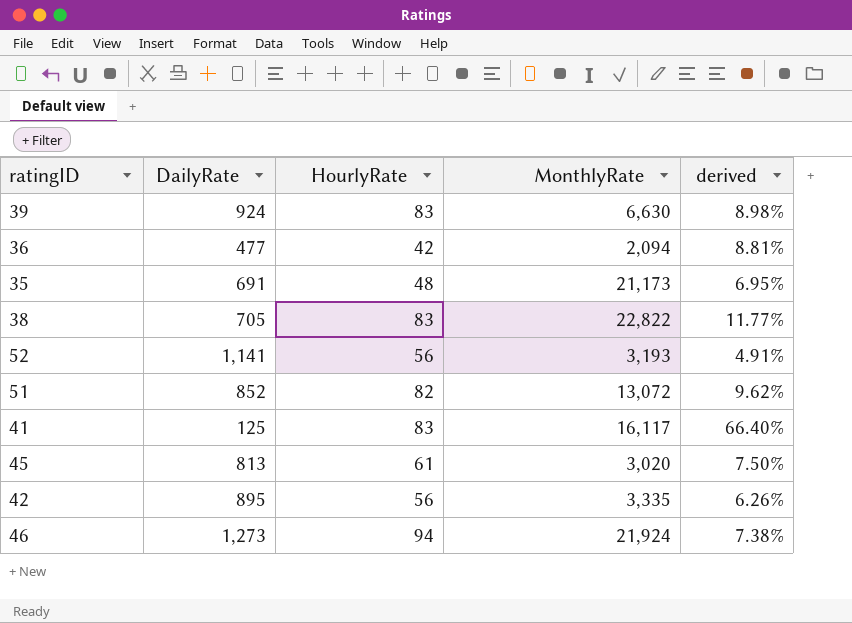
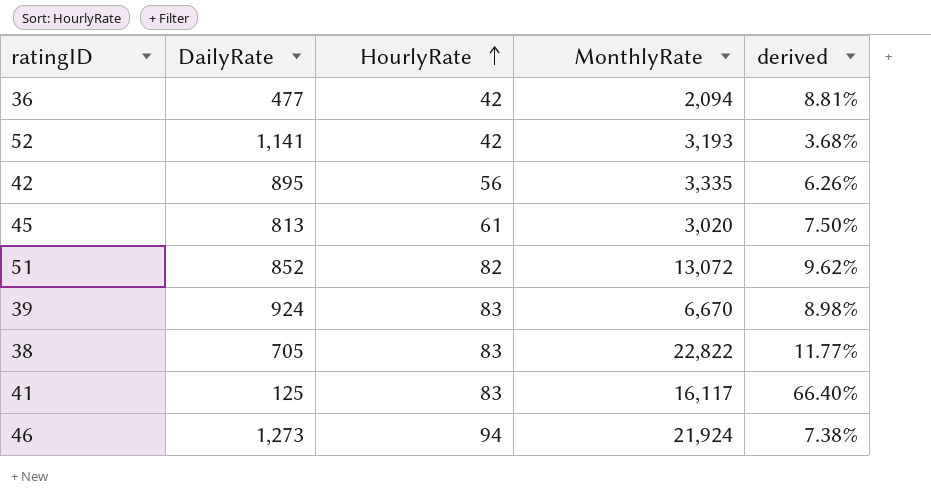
row order: none -> HourlyRate ascending
row 35: 691 | 48 | 21,173 | 6.95% -> none
52 | HourlyRate: 56 -> 42
52 | derived: 4.91% -> 3.68%
39 | MonthlyRate: 6,630 -> 6,670

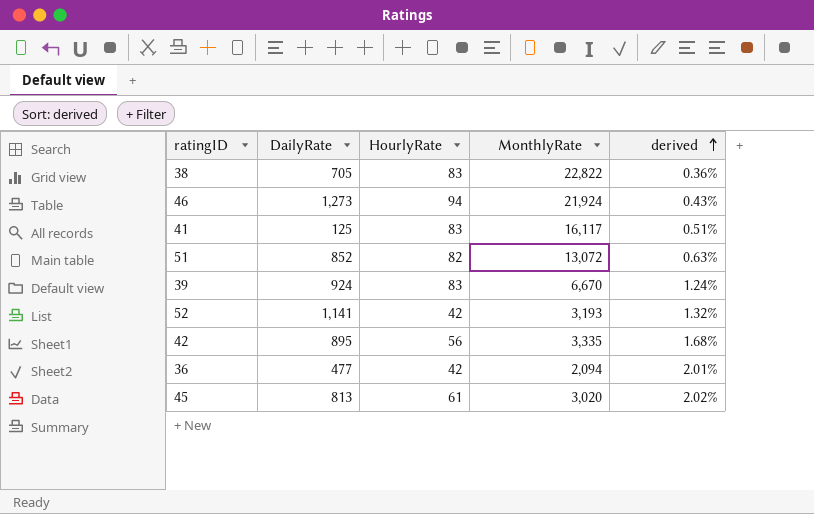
row order: HourlyRate ascending -> derived ascending
column derived | formula: [HourlyRate] / [DailyRate] -> [HourlyRate] / [MonthlyRate]

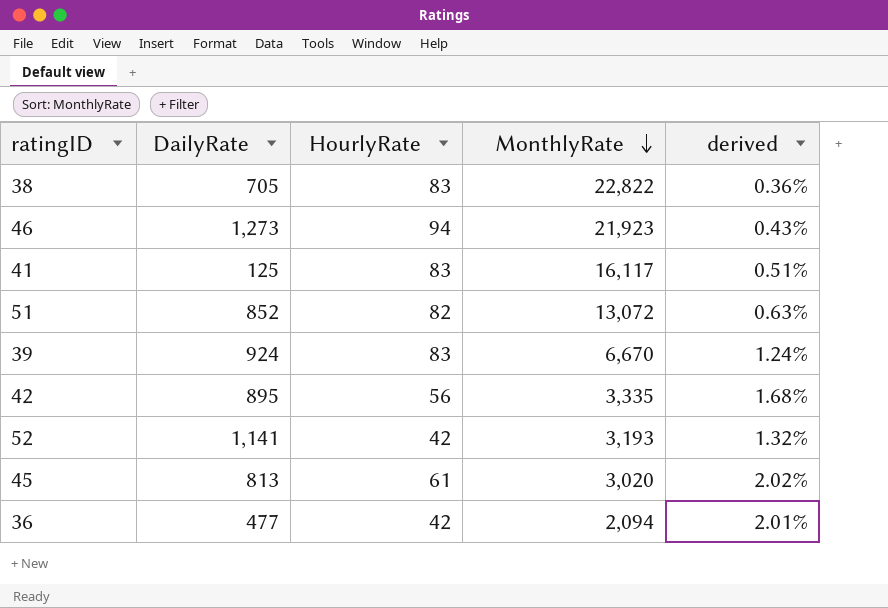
row order: derived ascending -> MonthlyRate descending
46 | MonthlyRate: 21,924 -> 21,923

